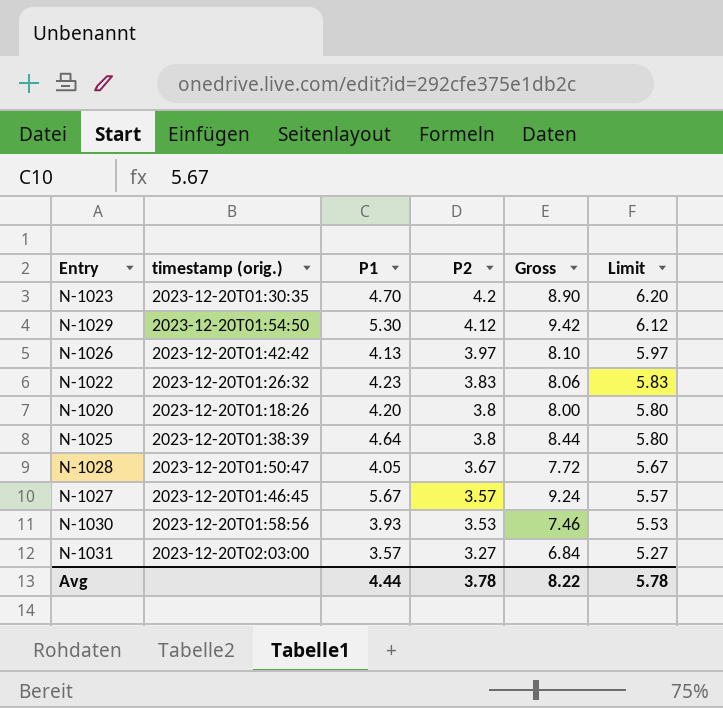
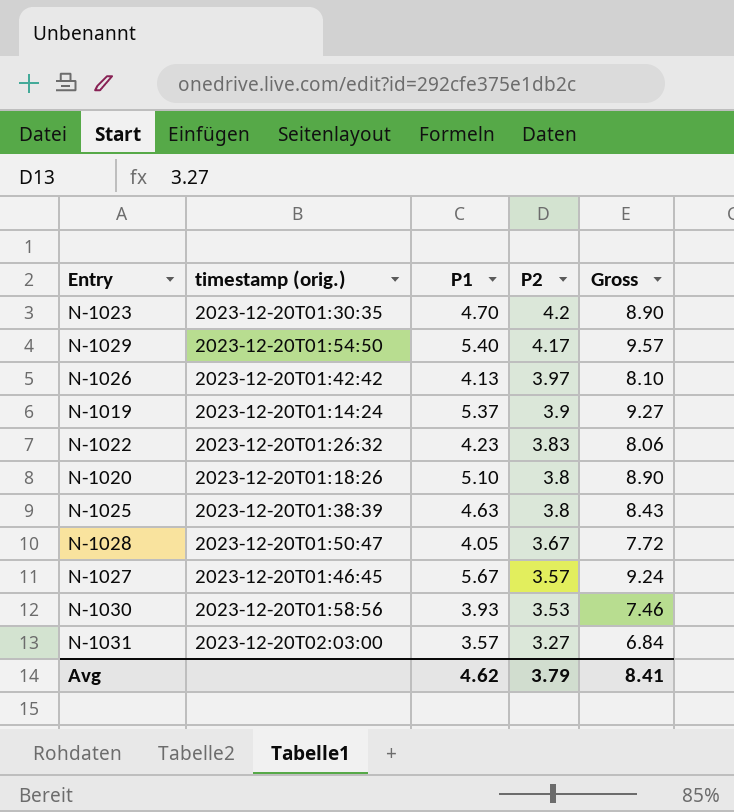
column Limit | formula: [P2] + 2 -> none
N-1029 | P1: 5.30 -> 5.40
N-1029 | P2: 4.12 -> 4.17
N-1029 | Gross: 9.42 -> 9.57
row N-1019: none -> 2023-12-20T01:14:24 | 5.37 | 3.9 | 9.27
N-1020 | P1: 4.20 -> 5.10
N-1020 | Gross: 8.00 -> 8.90
N-1025 | P1: 4.64 -> 4.63
N-1025 | Gross: 8.44 -> 8.43
Avg | P1: 4.44 -> 4.62
Avg | P2: 3.78 -> 3.79
Avg | Gross: 8.22 -> 8.41

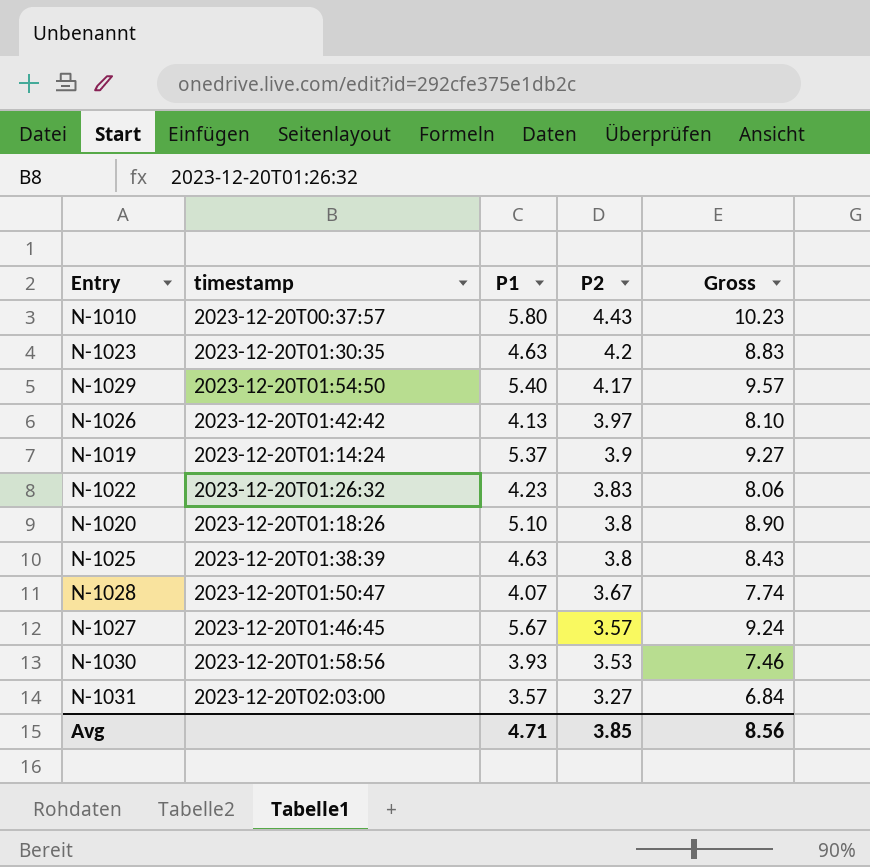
column name: timestamp (orig.) -> timestamp
row N-1010: none -> 2023-12-20T00:37:57 | 5.80 | 4.43 | 10.23
N-1023 | P1: 4.70 -> 4.63
N-1023 | Gross: 8.90 -> 8.83
N-1028 | P1: 4.05 -> 4.07
N-1028 | Gross: 7.72 -> 7.74
Avg | P1: 4.62 -> 4.71
Avg | P2: 3.79 -> 3.85
Avg | Gross: 8.41 -> 8.56

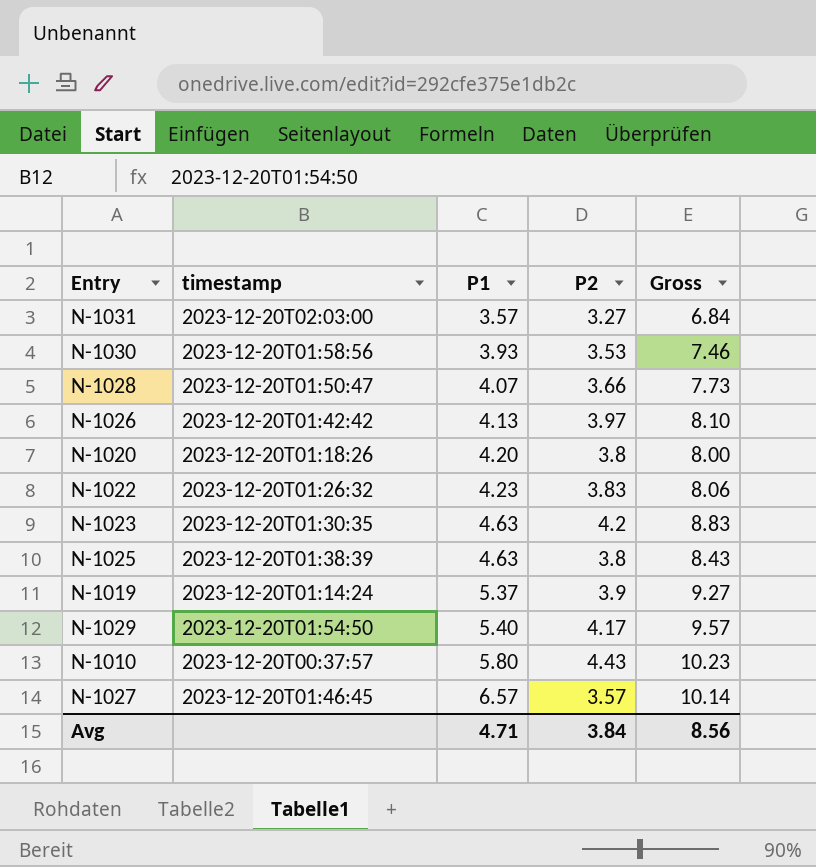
row order: P2 descending -> P1 ascending
N-1028 | P2: 3.67 -> 3.66
N-1028 | Gross: 7.74 -> 7.73
N-1020 | P1: 5.10 -> 4.20
N-1020 | Gross: 8.90 -> 8.00
N-1027 | P1: 5.67 -> 6.57
N-1027 | Gross: 9.24 -> 10.14
Avg | P2: 3.85 -> 3.84

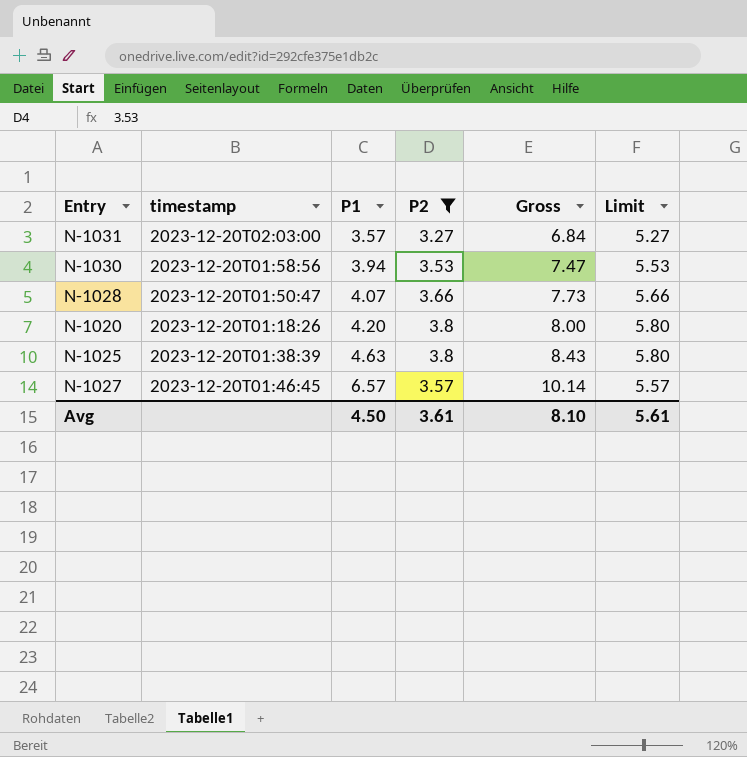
filter: none -> P2 <= 3.8
column Limit | formula: none -> [P2] + 2
N-1030 | P1: 3.93 -> 3.94
N-1030 | Gross: 7.46 -> 7.47
Avg | P1: 4.71 -> 4.50
Avg | P2: 3.84 -> 3.61
Avg | Gross: 8.56 -> 8.10

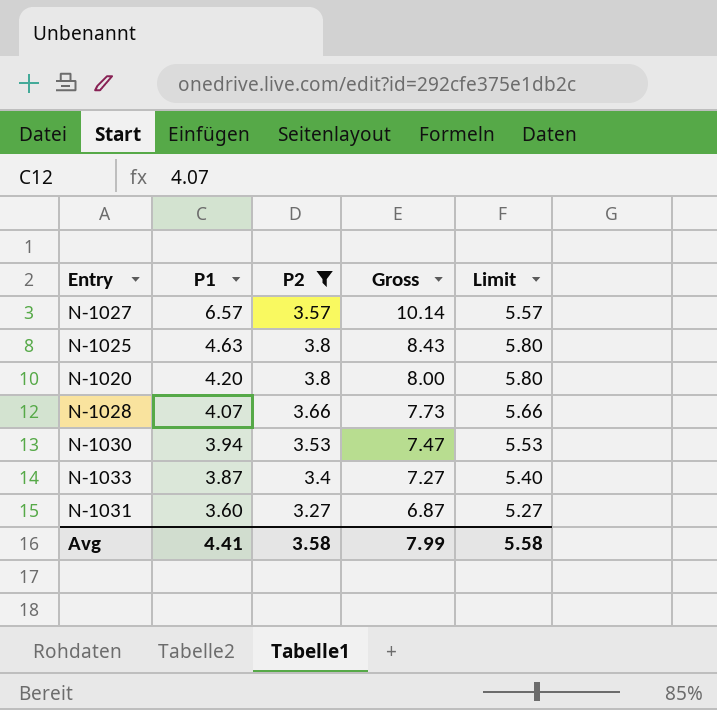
row order: P1 ascending -> P1 descending
column timestamp | position: 2 -> none
row N-1033: none -> 3.87 | 3.4 | 7.27 | 5.40
N-1031 | P1: 3.57 -> 3.60
N-1031 | Gross: 6.84 -> 6.87
Avg | P1: 4.50 -> 4.41
Avg | P2: 3.61 -> 3.58
Avg | Gross: 8.10 -> 7.99
Avg | Limit: 5.61 -> 5.58

